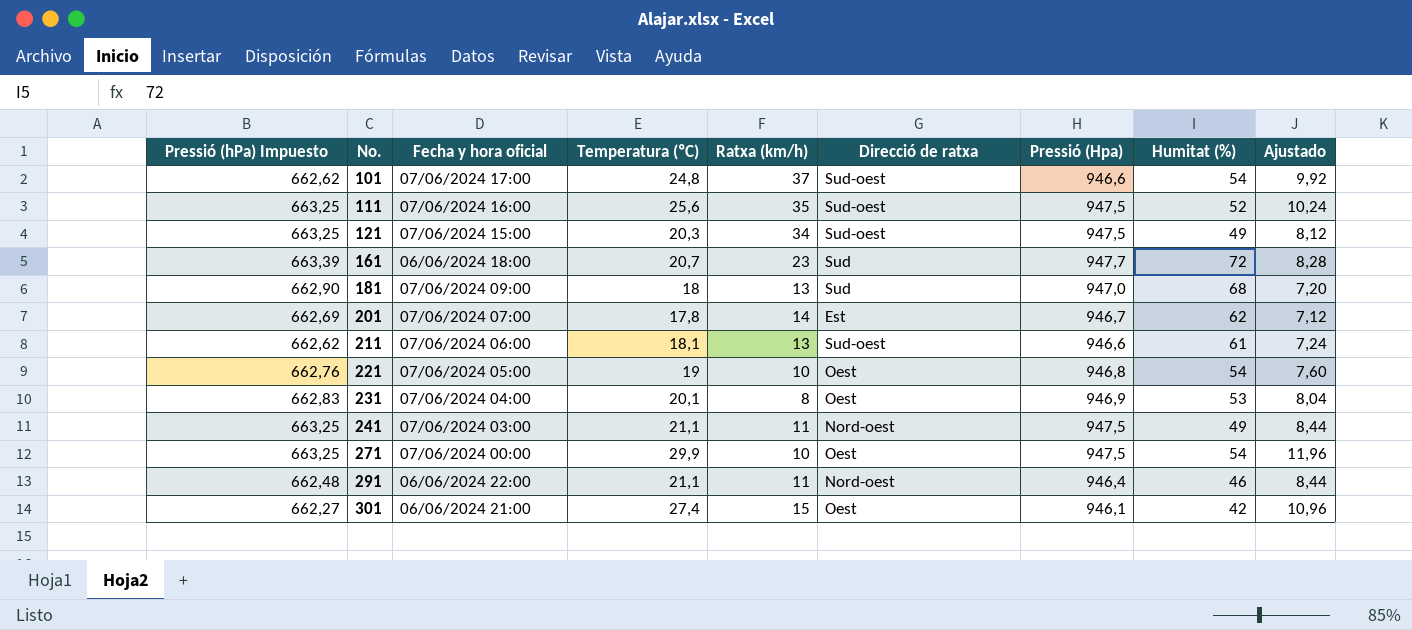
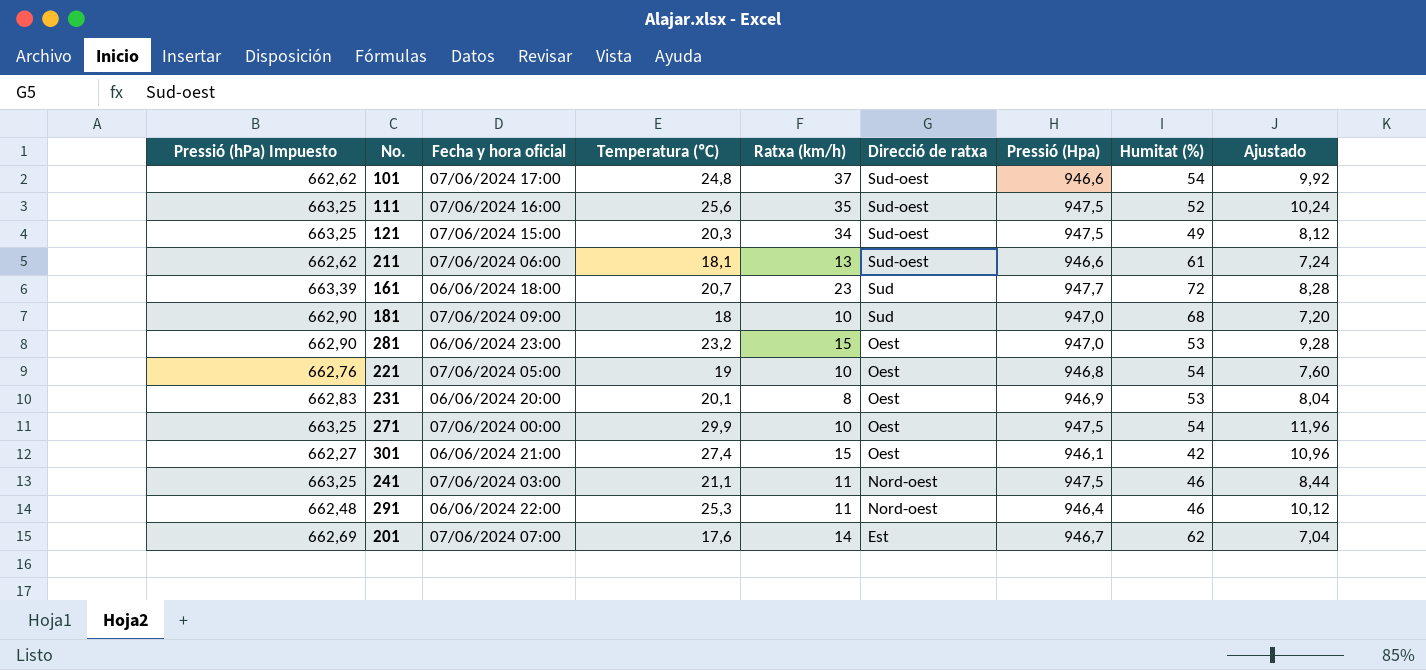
row order: No. ascending -> Direcció de ratxa descending
181 | Ratxa (km/h): 13 -> 10
row 281: none -> 662,90 | 06/06/2024 23:00 | 23,2 | 15 | Oest | 947,0 | 53 | 9,28
231 | Fecha y hora oficial: 07/06/2024 04:00 -> 06/06/2024 20:00
241 | Humitat (%): 49 -> 46
291 | Temperatura (ºC): 21,1 -> 25,3
291 | Ajustado: 8,44 -> 10,12
201 | Temperatura (ºC): 17,8 -> 17,6
201 | Ajustado: 7,12 -> 7,04

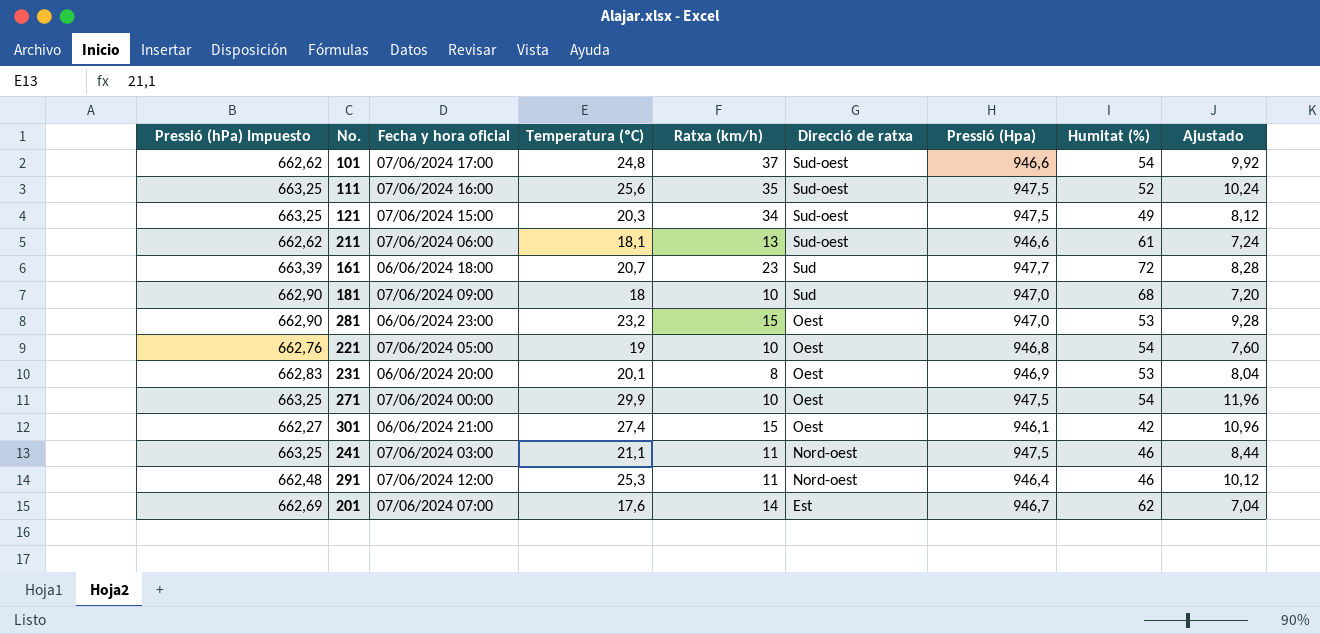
291 | Fecha y hora oficial: 06/06/2024 22:00 -> 07/06/2024 12:00

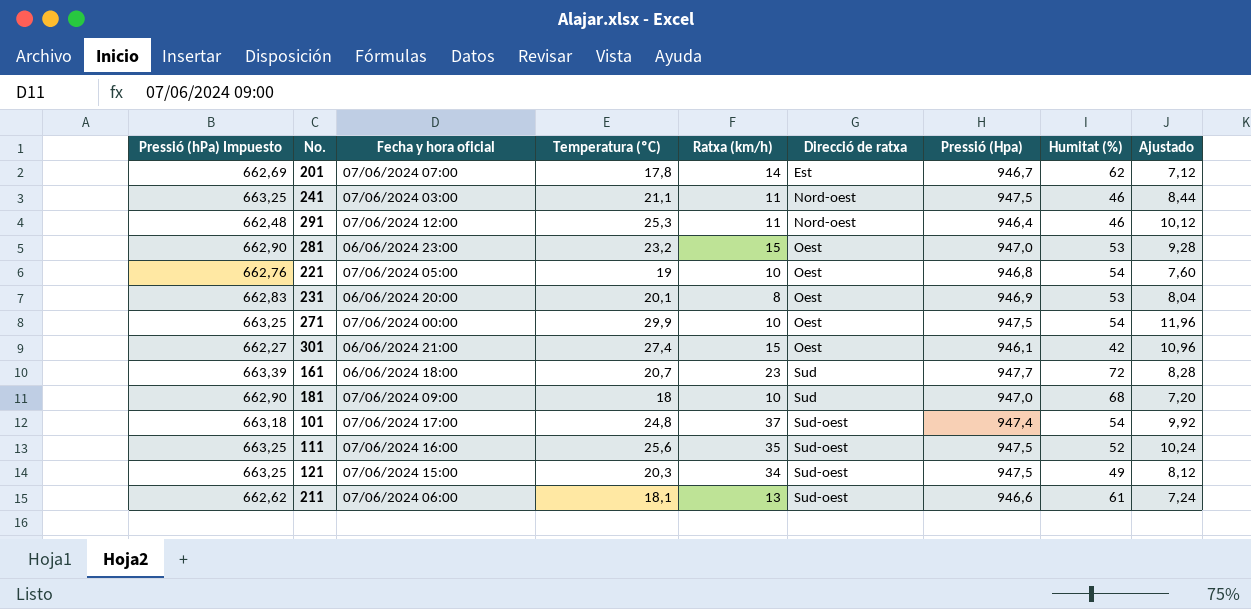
row order: Direcció de ratxa descending -> Direcció de ratxa ascending
201 | Temperatura (ºC): 17,6 -> 17,8
201 | Ajustado: 7,04 -> 7,12
101 | Pressió (hPa) Impuesto: 662,62 -> 663,18
101 | Pressió (Hpa): 946,6 -> 947,4

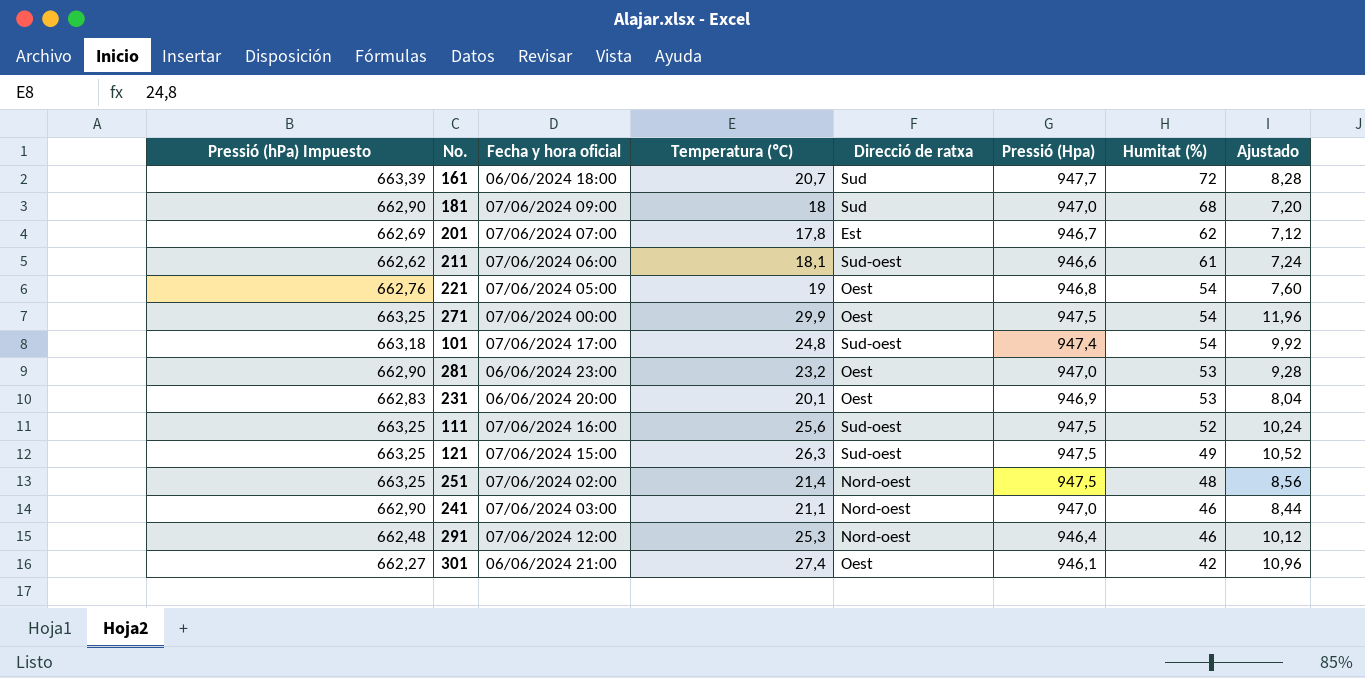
row order: Direcció de ratxa ascending -> Humitat (%) descending
column Ratxa (km/h) | position: 5 -> none
121 | Temperatura (ºC): 20,3 -> 26,3
121 | Ajustado: 8,12 -> 10,52
row 251: none -> 663,25 | 07/06/2024 02:00 | 21,4 | Nord-oest | 947,5 | 48 | 8,56
241 | Pressió (hPa) Impuesto: 663,25 -> 662,90
241 | Pressió (Hpa): 947,5 -> 947,0

